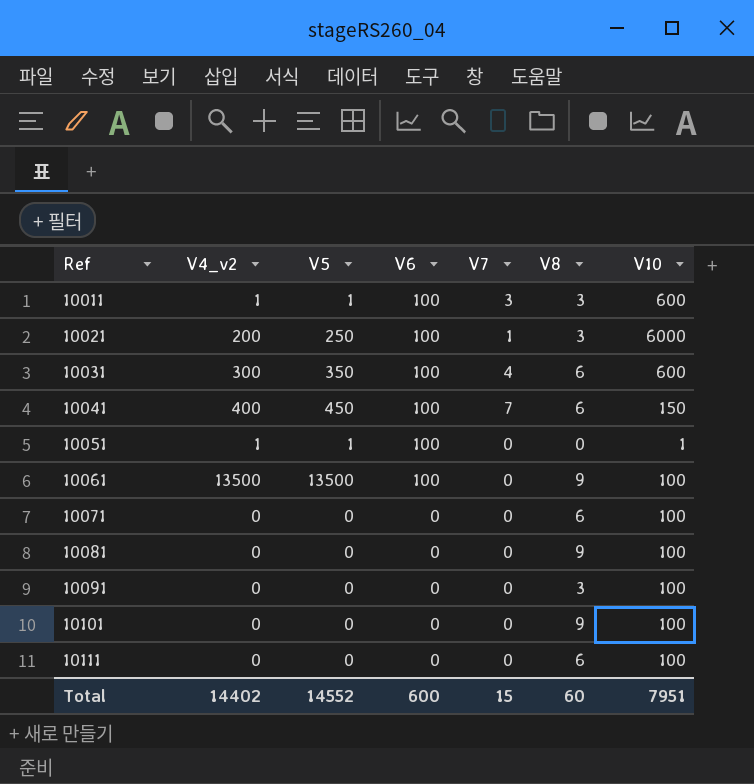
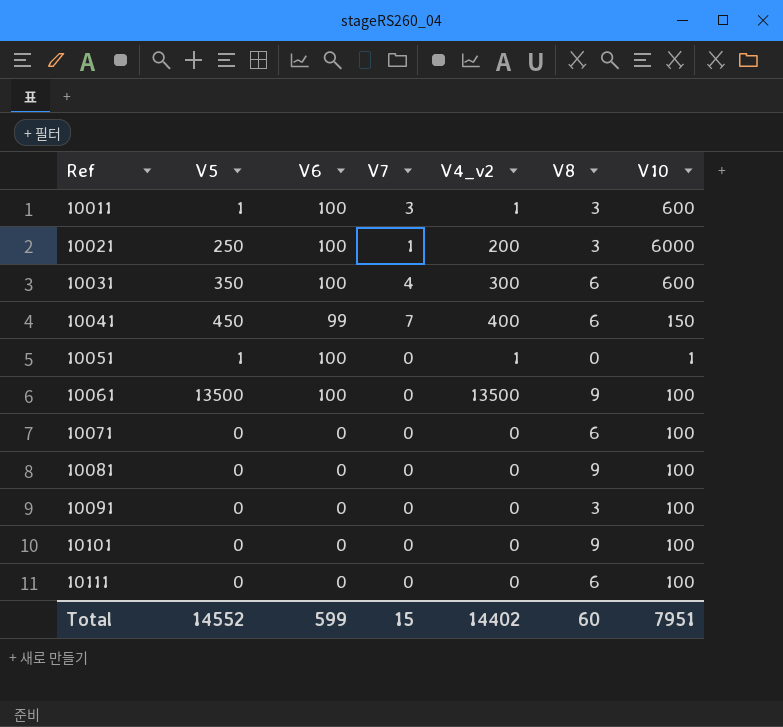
column V4_v2 | position: 2 -> 5
10041 | V6: 100 -> 99
Total | V6: 600 -> 599

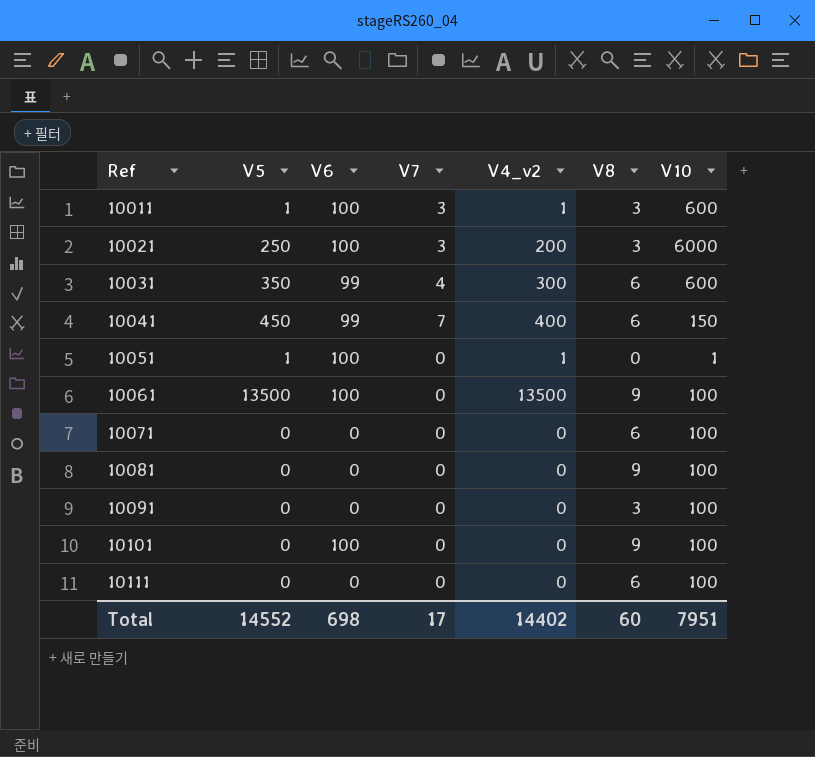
10021 | V7: 1 -> 3
10031 | V6: 100 -> 99
10101 | V6: 0 -> 100
Total | V6: 599 -> 698
Total | V7: 15 -> 17

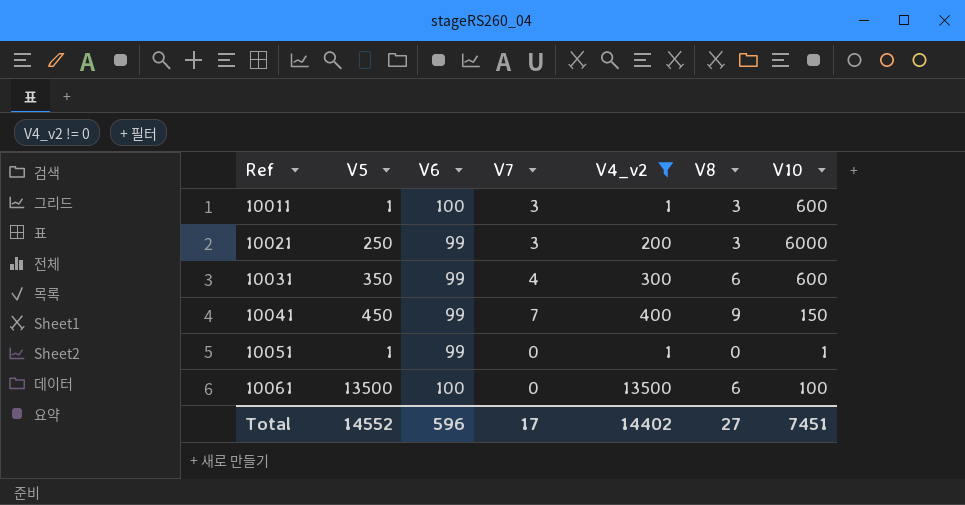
filter: none -> V4_v2 != 0
10021 | V6: 100 -> 99
10041 | V8: 6 -> 9
10051 | V6: 100 -> 99
10061 | V8: 9 -> 6
Total | V6: 698 -> 596
Total | V8: 60 -> 27
Total | V10: 7951 -> 7451

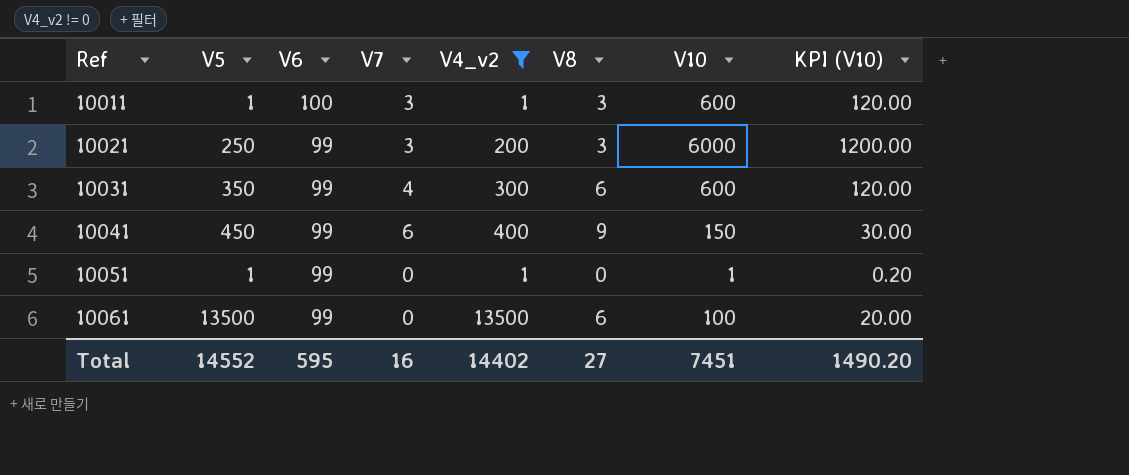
column KPI (V10) | formula: none -> [V10] * 0.2
10041 | V7: 7 -> 6
10061 | V6: 100 -> 99
Total | V6: 596 -> 595
Total | V7: 17 -> 16

